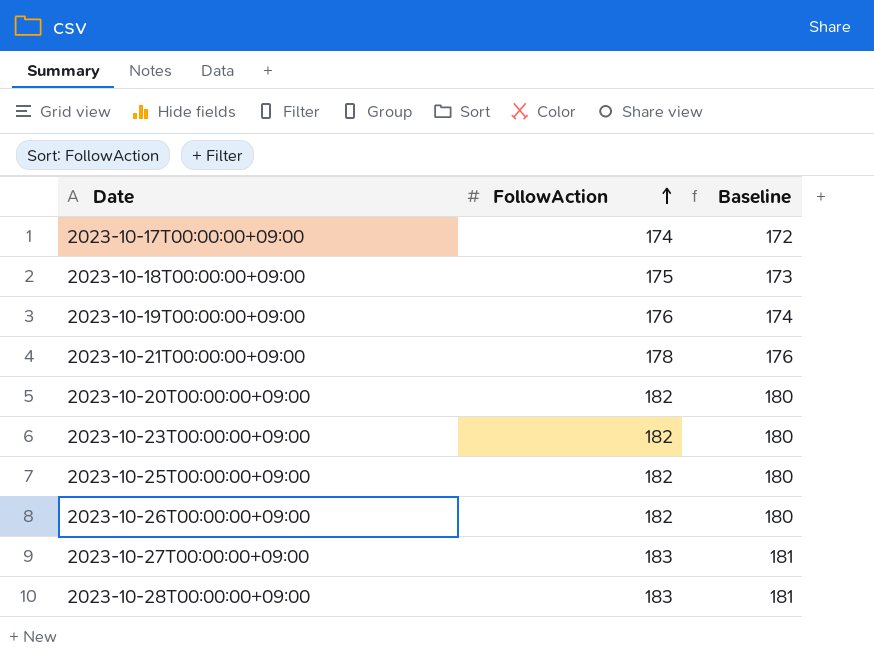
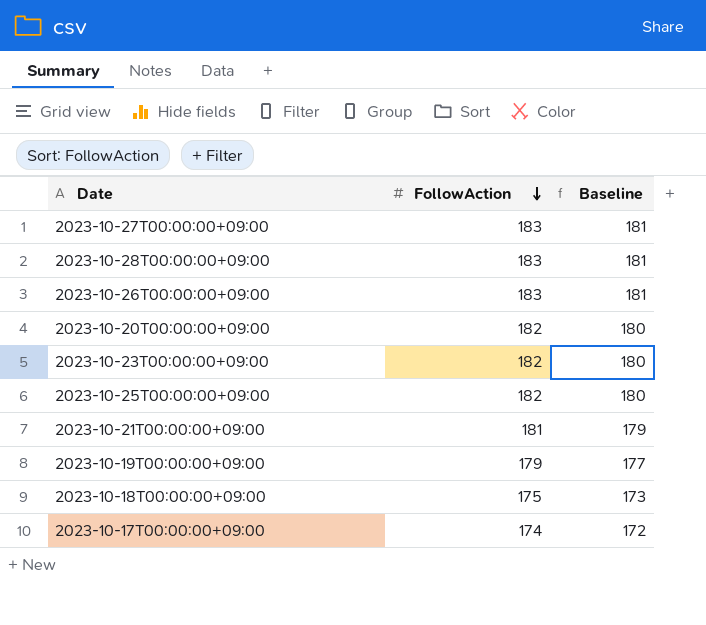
row order: FollowAction ascending -> FollowAction descending
2023-10-26T00:00:00+09:00 | FollowAction: 182 -> 183
2023-10-26T00:00:00+09:00 | Baseline: 180 -> 181
2023-10-21T00:00:00+09:00 | FollowAction: 178 -> 181
2023-10-21T00:00:00+09:00 | Baseline: 176 -> 179
2023-10-19T00:00:00+09:00 | FollowAction: 176 -> 179
2023-10-19T00:00:00+09:00 | Baseline: 174 -> 177

